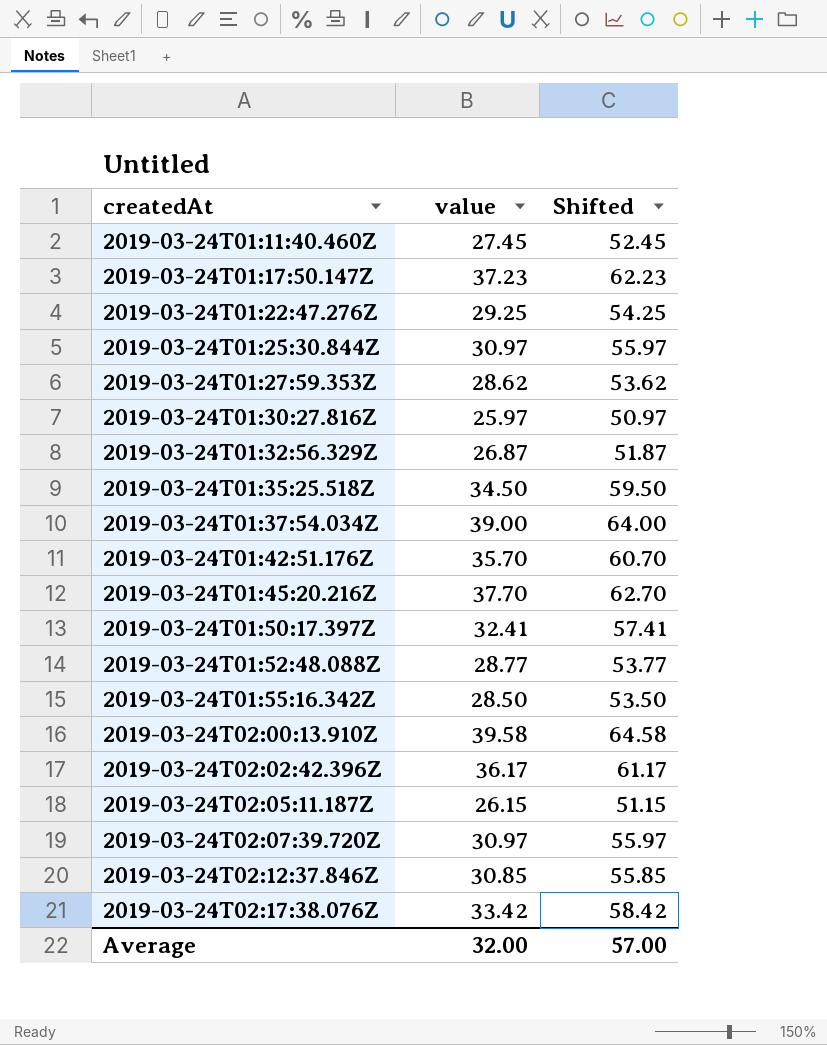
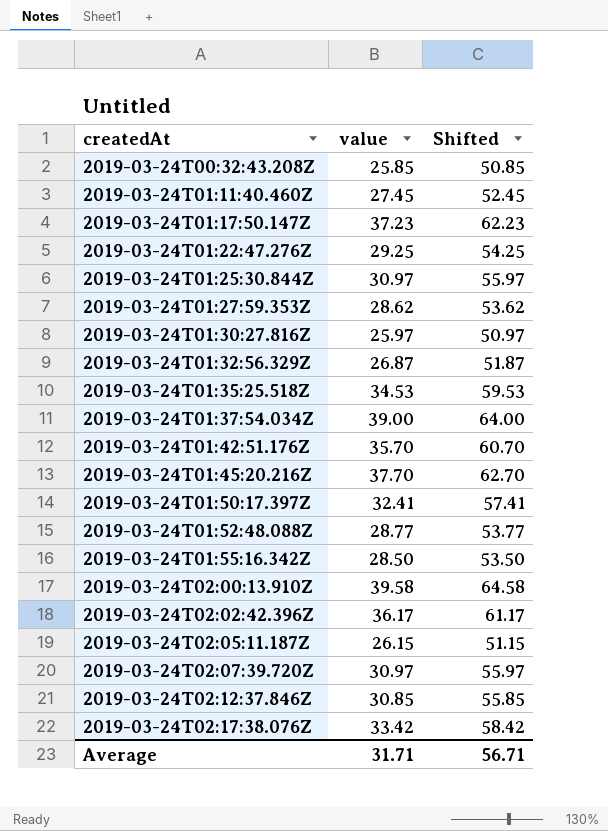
row 2019-03-24T00:32:43.208Z: none -> 25.85 | 50.85
2019-03-24T01:35:25.518Z | value: 34.50 -> 34.53
2019-03-24T01:35:25.518Z | Shifted: 59.50 -> 59.53
Average | value: 32.00 -> 31.71
Average | Shifted: 57.00 -> 56.71

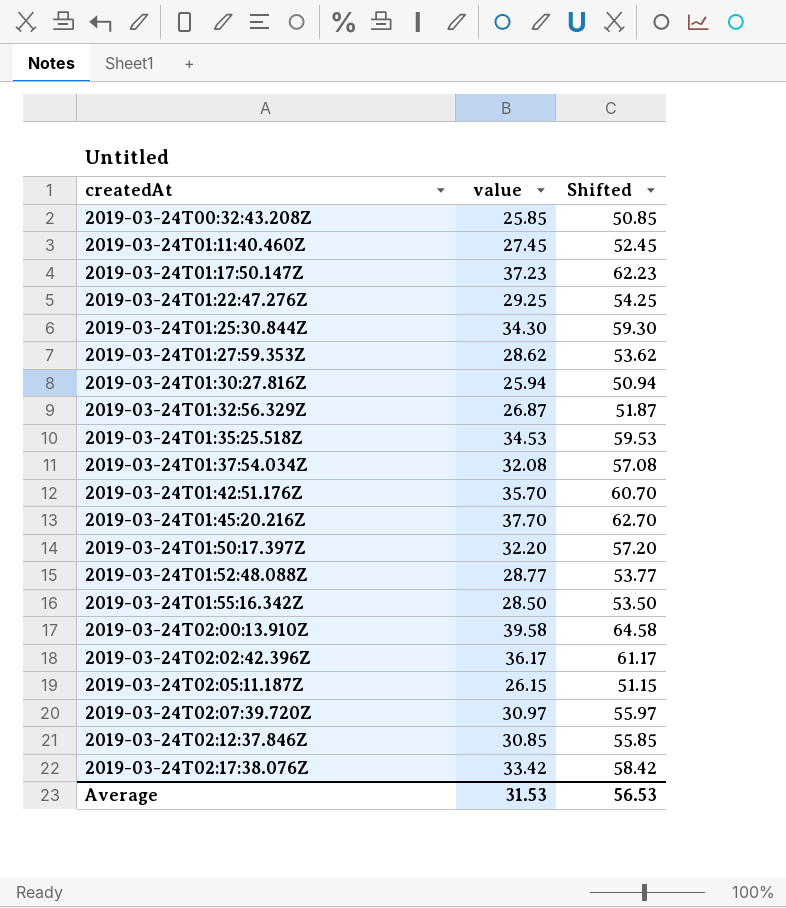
2019-03-24T01:25:30.844Z | value: 30.97 -> 34.30
2019-03-24T01:25:30.844Z | Shifted: 55.97 -> 59.30
2019-03-24T01:30:27.816Z | value: 25.97 -> 25.94
2019-03-24T01:30:27.816Z | Shifted: 50.97 -> 50.94
2019-03-24T01:37:54.034Z | value: 39.00 -> 32.08
2019-03-24T01:37:54.034Z | Shifted: 64.00 -> 57.08
2019-03-24T01:50:17.397Z | value: 32.41 -> 32.20
2019-03-24T01:50:17.397Z | Shifted: 57.41 -> 57.20
Average | value: 31.71 -> 31.53
Average | Shifted: 56.71 -> 56.53

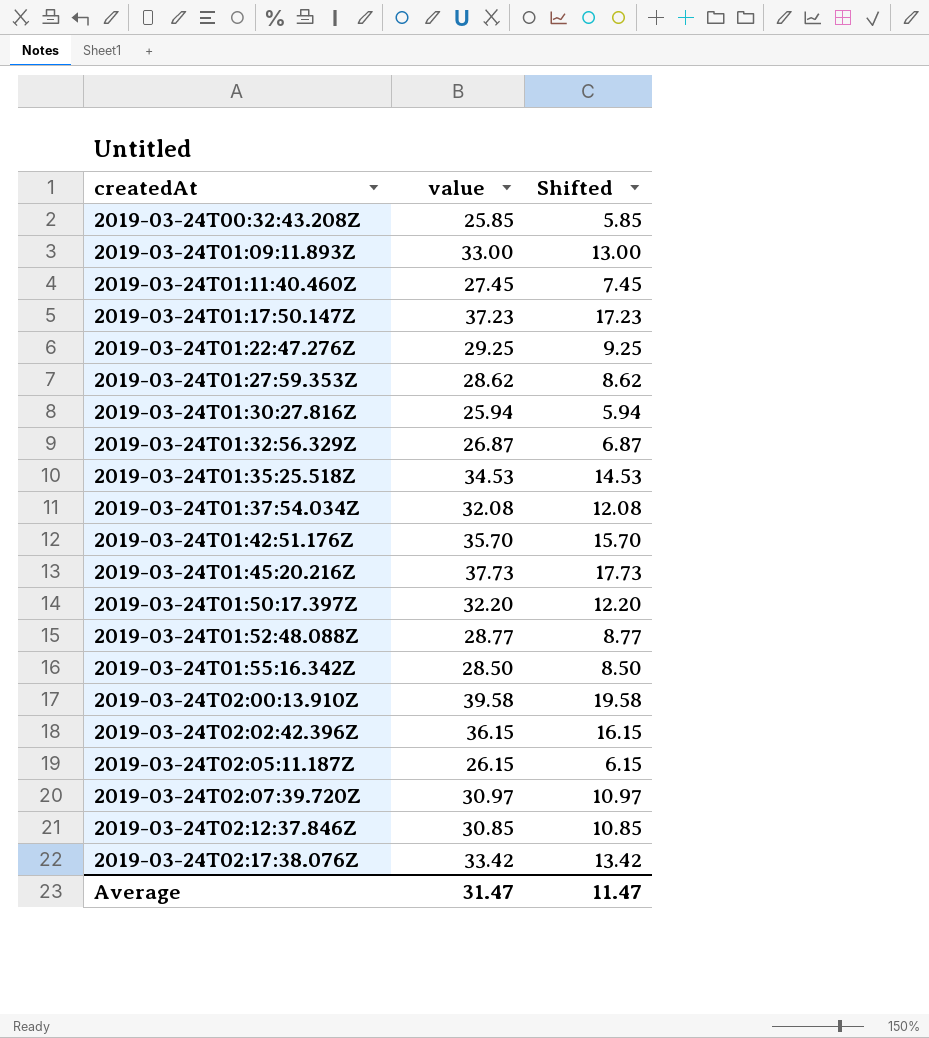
column Shifted | formula: [value] + 25 -> [value] - 20
row 2019-03-24T01:25:30.844Z: 34.30 | 59.30 -> none
row 2019-03-24T01:09:11.893Z: none -> 33.00 | 13.00
2019-03-24T01:45:20.216Z | value: 37.70 -> 37.73
2019-03-24T02:02:42.396Z | value: 36.17 -> 36.15
Average | value: 31.53 -> 31.47
Average | Shifted: 56.53 -> 11.47

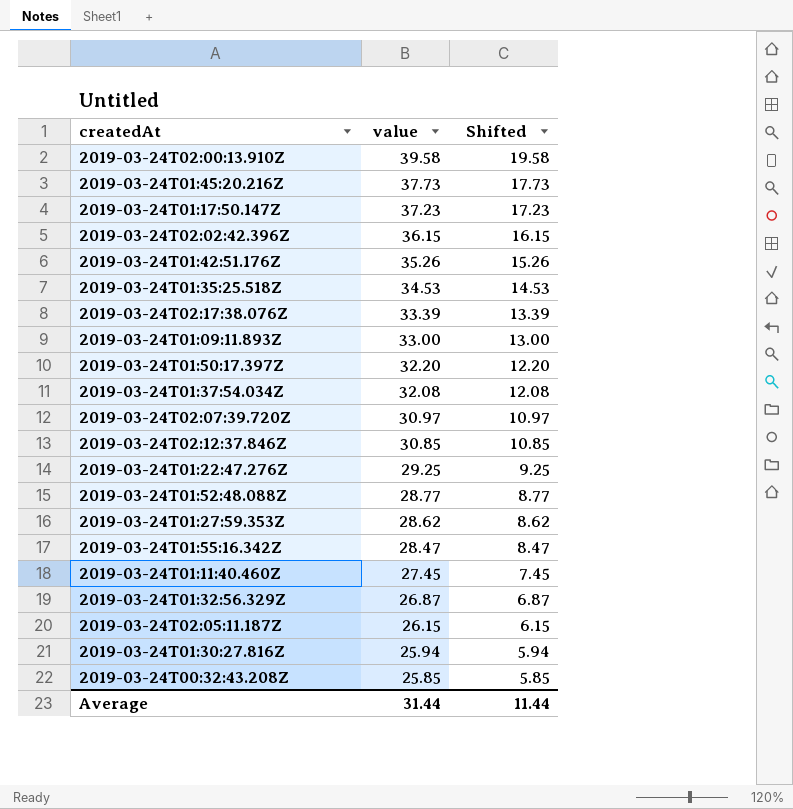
row order: createdAt ascending -> value descending
2019-03-24T01:42:51.176Z | value: 35.70 -> 35.26
2019-03-24T01:42:51.176Z | Shifted: 15.70 -> 15.26
2019-03-24T02:17:38.076Z | value: 33.42 -> 33.39
2019-03-24T02:17:38.076Z | Shifted: 13.42 -> 13.39
2019-03-24T01:55:16.342Z | value: 28.50 -> 28.47
2019-03-24T01:55:16.342Z | Shifted: 8.50 -> 8.47
Average | value: 31.47 -> 31.44
Average | Shifted: 11.47 -> 11.44

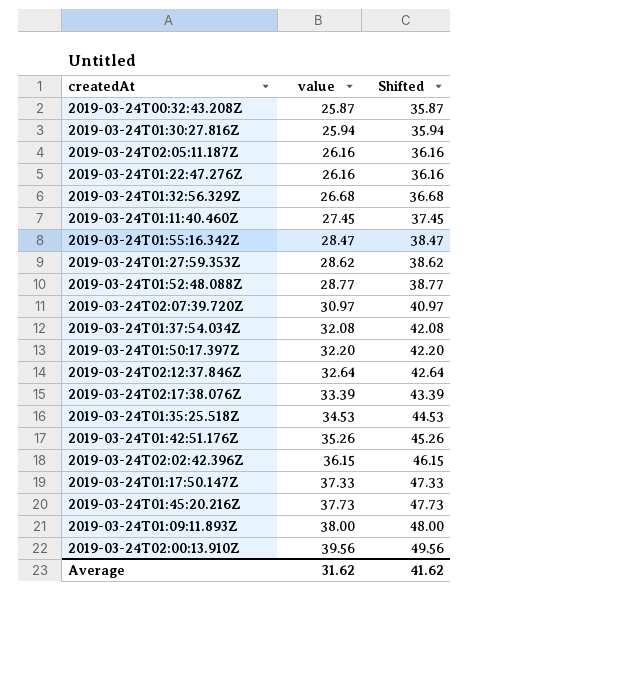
row order: value descending -> value ascending
column Shifted | formula: [value] - 20 -> [value] + 10
2019-03-24T00:32:43.208Z | value: 25.85 -> 25.87
2019-03-24T02:05:11.187Z | value: 26.15 -> 26.16
2019-03-24T01:22:47.276Z | value: 29.25 -> 26.16
2019-03-24T01:32:56.329Z | value: 26.87 -> 26.68
2019-03-24T02:12:37.846Z | value: 30.85 -> 32.64
2019-03-24T01:17:50.147Z | value: 37.23 -> 37.33
2019-03-24T01:09:11.893Z | value: 33.00 -> 38.00
2019-03-24T02:00:13.910Z | value: 39.58 -> 39.56
Average | value: 31.44 -> 31.62
Average | Shifted: 11.44 -> 41.62

